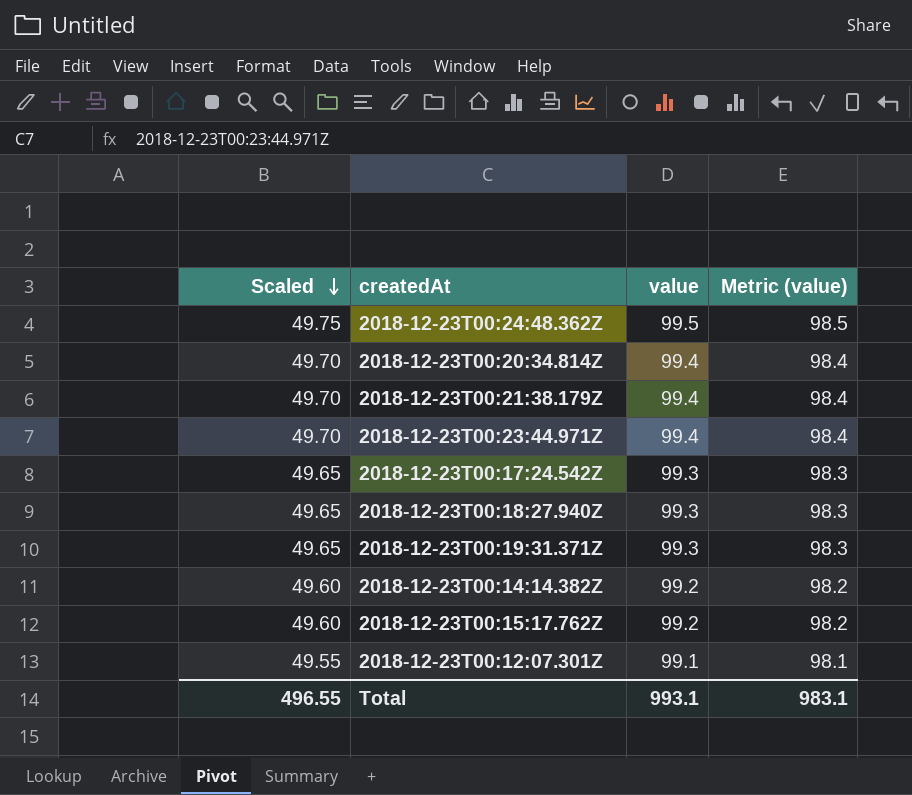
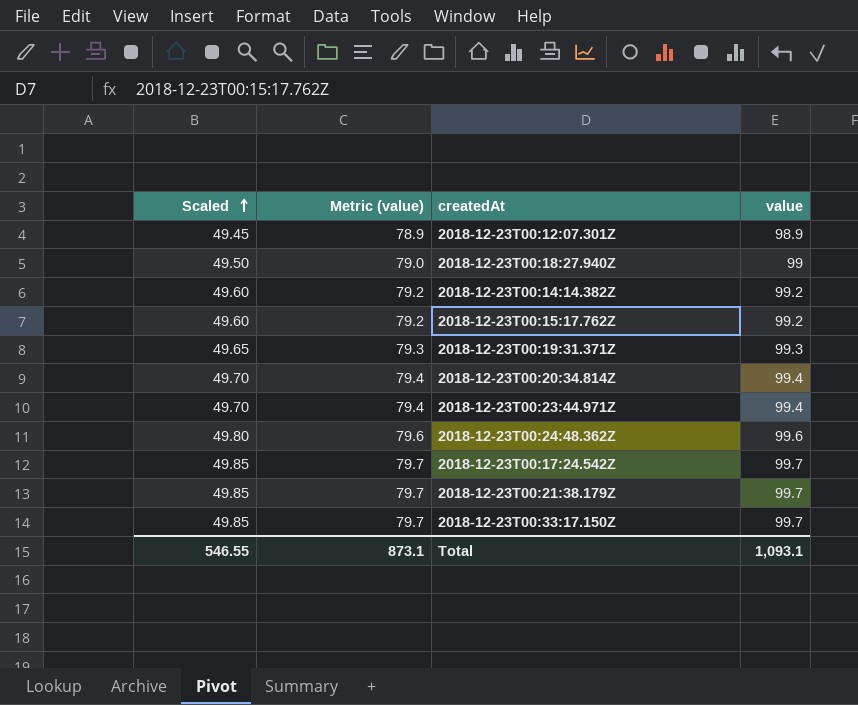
row order: Scaled descending -> Scaled ascending
column Metric (value) | formula: [value] - 1 -> [value] - 20
column Metric (value) | position: 4 -> 2
2018-12-23T00:12:07.301Z | Scaled: 49.55 -> 49.45
2018-12-23T00:12:07.301Z | value: 99.1 -> 98.9
2018-12-23T00:18:27.940Z | Scaled: 49.65 -> 49.50
2018-12-23T00:18:27.940Z | value: 99.3 -> 99
2018-12-23T00:24:48.362Z | Scaled: 49.75 -> 49.80
2018-12-23T00:24:48.362Z | value: 99.5 -> 99.6
2018-12-23T00:17:24.542Z | Scaled: 49.65 -> 49.85
2018-12-23T00:17:24.542Z | value: 99.3 -> 99.7
2018-12-23T00:21:38.179Z | Scaled: 49.70 -> 49.85
2018-12-23T00:21:38.179Z | value: 99.4 -> 99.7
row 2018-12-23T00:33:17.150Z: none -> 49.85 | 79.7 | 99.7
Total | Scaled: 496.55 -> 546.55
Total | Metric (value): 983.1 -> 873.1
Total | value: 993.1 -> 1,093.1

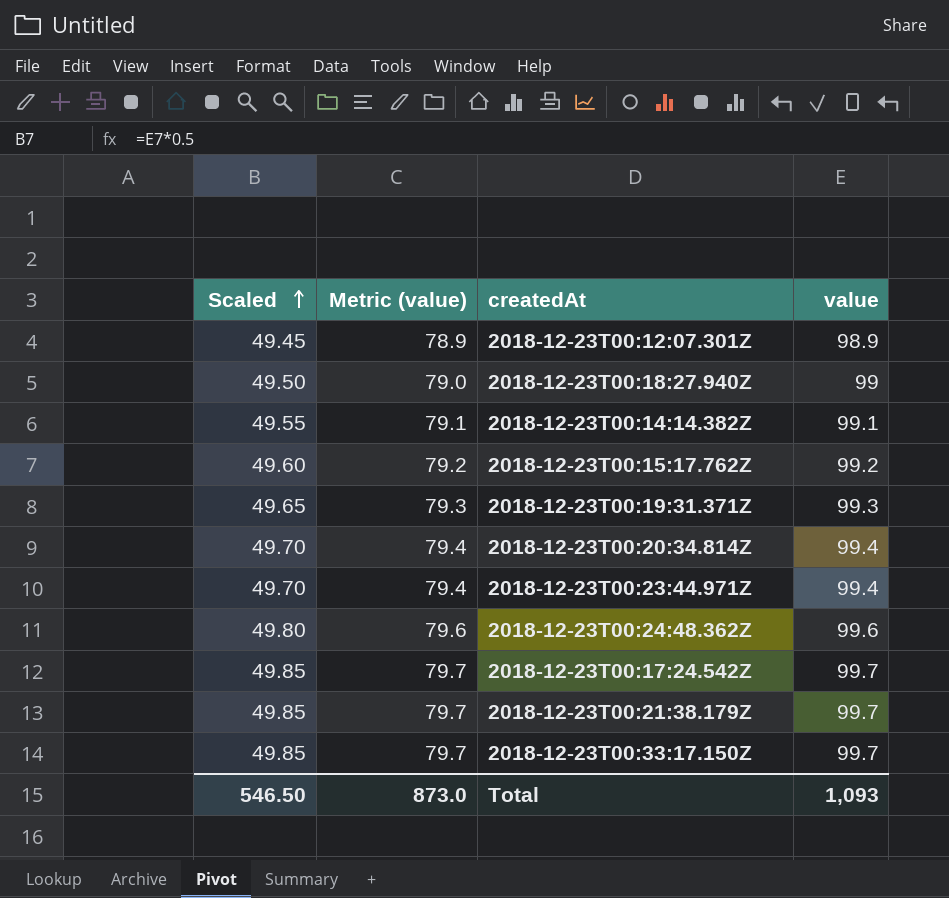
2018-12-23T00:14:14.382Z | Scaled: 49.60 -> 49.55
2018-12-23T00:14:14.382Z | Metric (value): 79.2 -> 79.1
2018-12-23T00:14:14.382Z | value: 99.2 -> 99.1
Total | Scaled: 546.55 -> 546.50
Total | Metric (value): 873.1 -> 873.0
Total | value: 1,093.1 -> 1,093

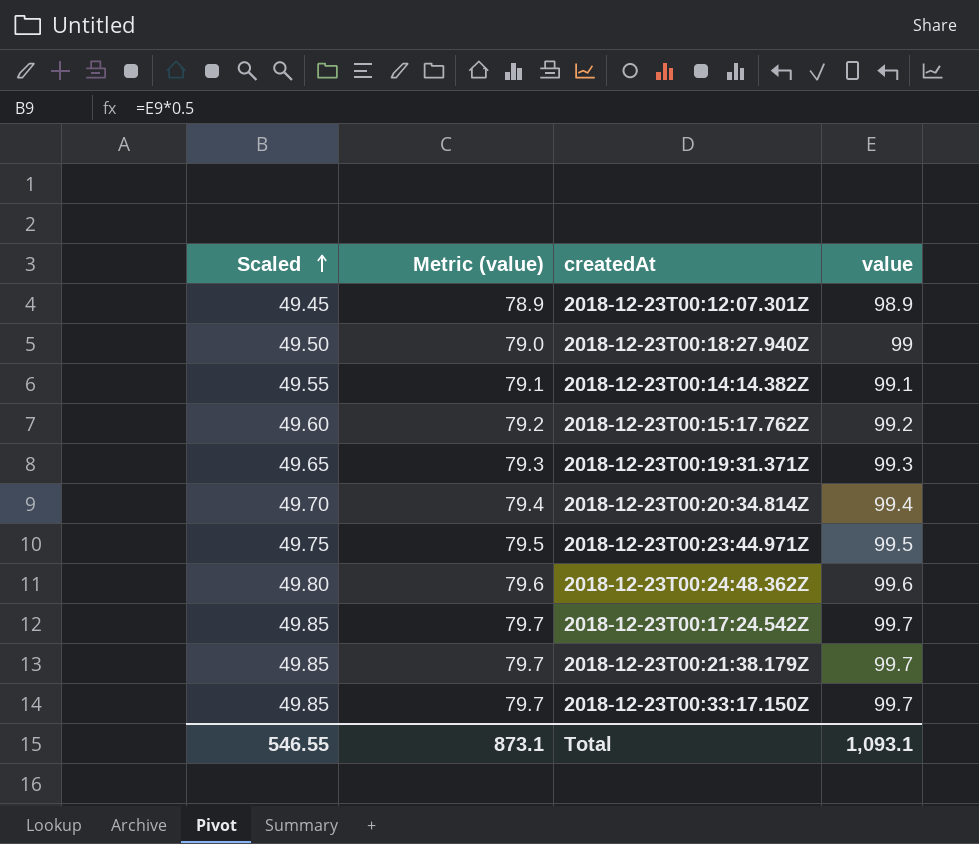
2018-12-23T00:23:44.971Z | Scaled: 49.70 -> 49.75
2018-12-23T00:23:44.971Z | Metric (value): 79.4 -> 79.5
2018-12-23T00:23:44.971Z | value: 99.4 -> 99.5
Total | Scaled: 546.50 -> 546.55
Total | Metric (value): 873.0 -> 873.1
Total | value: 1,093 -> 1,093.1

